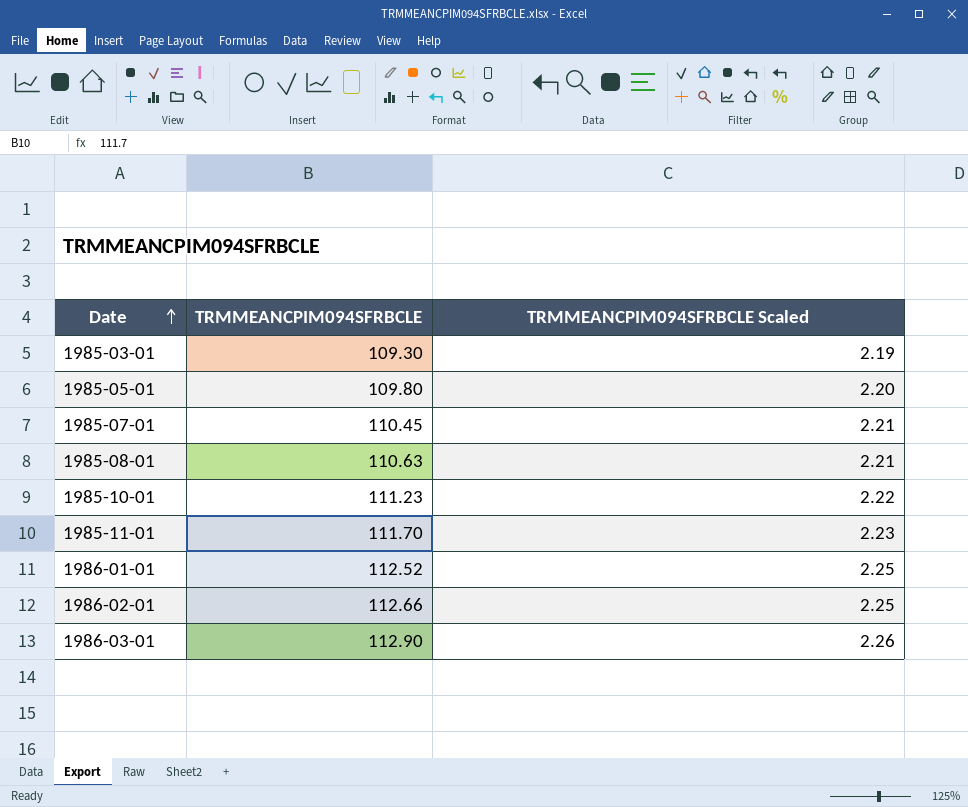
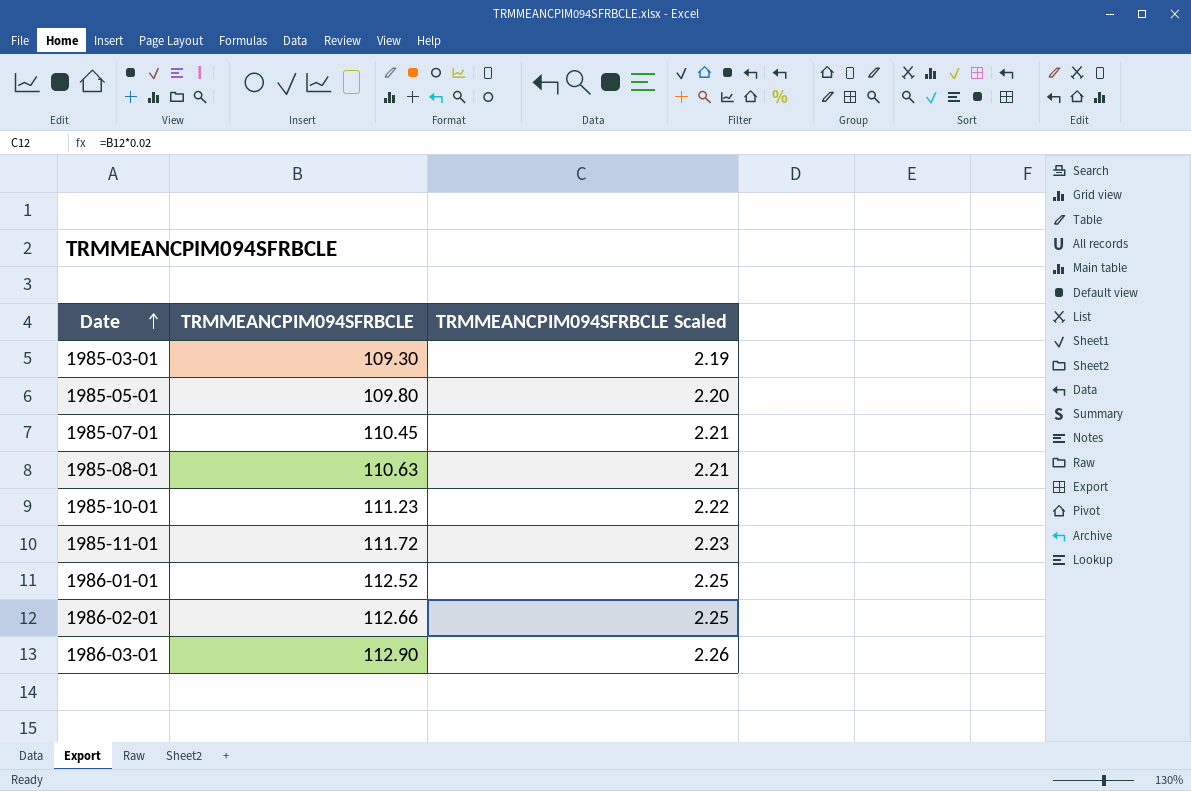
1985-11-01 | TRMMEANCPIM094SFRBCLE: 111.70 -> 111.72

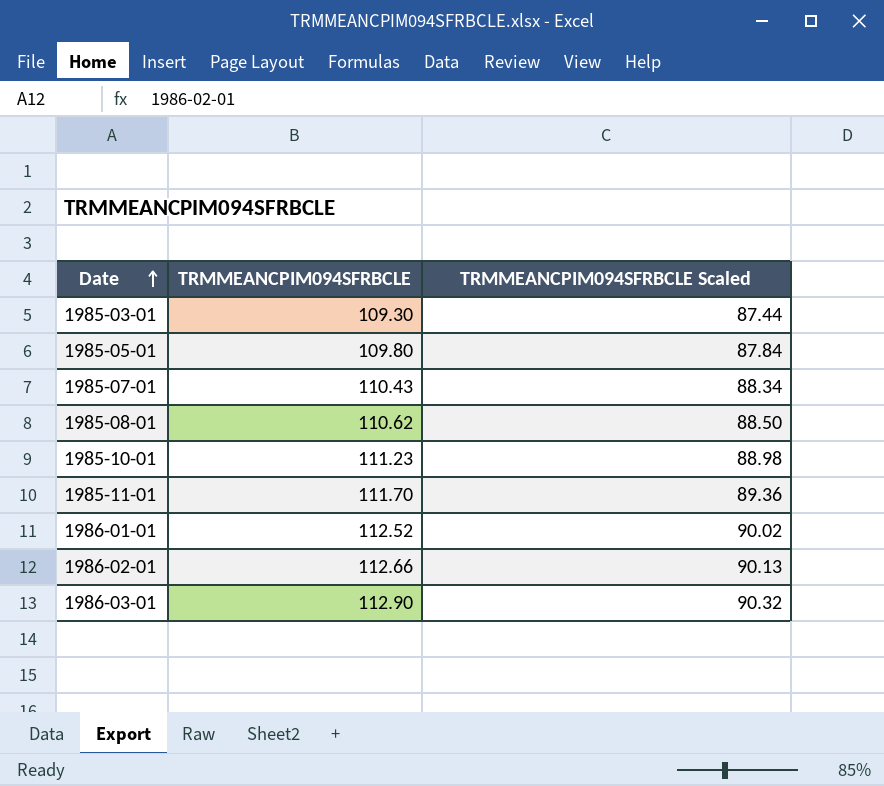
column TRMMEANCPIM094SFRBCLE Scaled | formula: [TRMMEANCPIM094SFRBCLE] * 0.02 -> [TRMMEANCPIM094SFRBCLE] * 0.8
1985-07-01 | TRMMEANCPIM094SFRBCLE: 110.45 -> 110.43
1985-08-01 | TRMMEANCPIM094SFRBCLE: 110.63 -> 110.62
1985-11-01 | TRMMEANCPIM094SFRBCLE: 111.72 -> 111.70

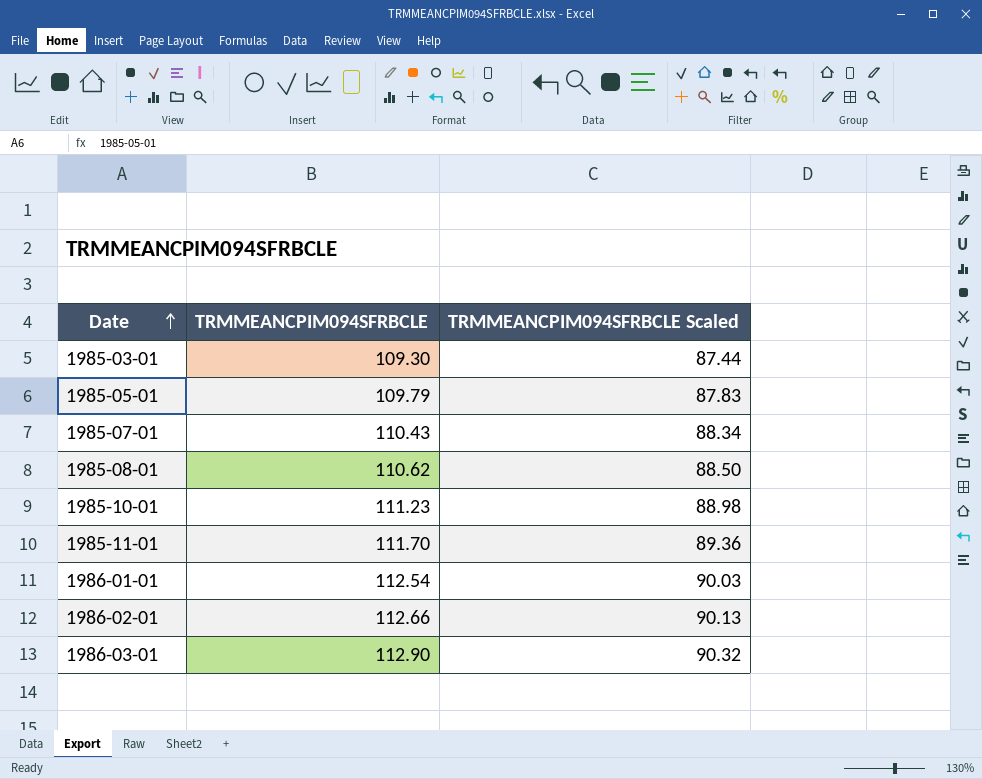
1985-05-01 | TRMMEANCPIM094SFRBCLE: 109.80 -> 109.79
1985-05-01 | TRMMEANCPIM094SFRBCLE Scaled: 87.84 -> 87.83
1986-01-01 | TRMMEANCPIM094SFRBCLE: 112.52 -> 112.54
1986-01-01 | TRMMEANCPIM094SFRBCLE Scaled: 90.02 -> 90.03

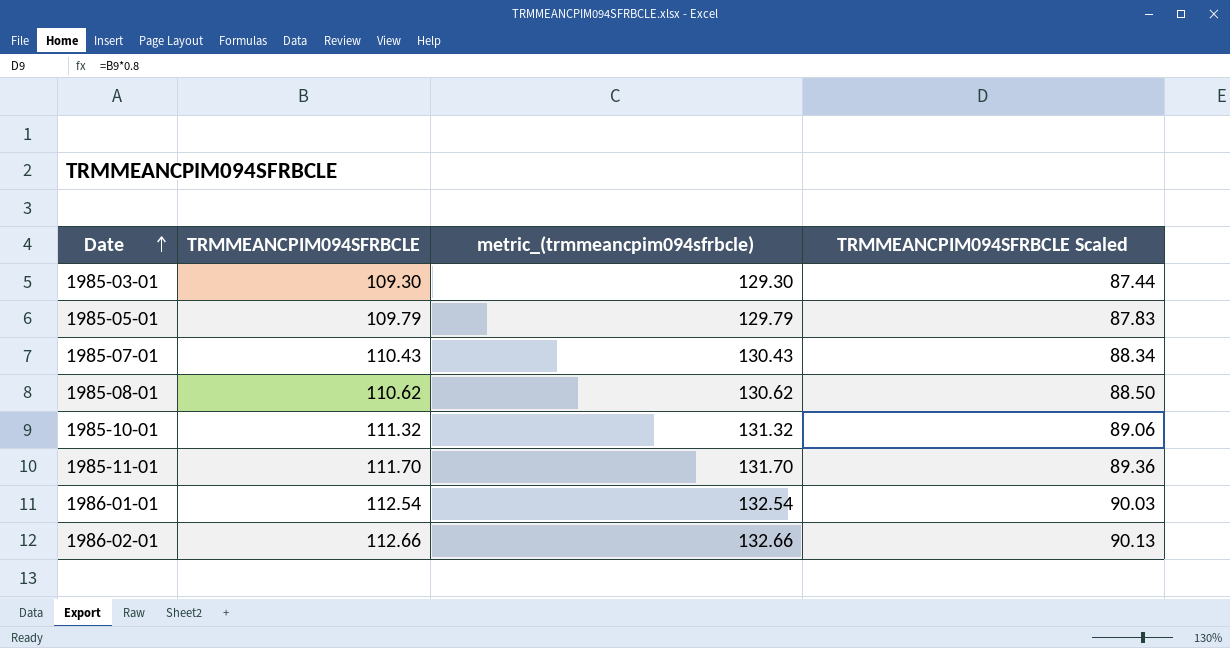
column metric_(trmmeancpim094sfrbcle) | formula: none -> [TRMMEANCPIM094SFRBCLE] + 20
row 1986-03-01: 112.90 | 90.32 -> none
1985-10-01 | TRMMEANCPIM094SFRBCLE: 111.23 -> 111.32
1985-10-01 | TRMMEANCPIM094SFRBCLE Scaled: 88.98 -> 89.06

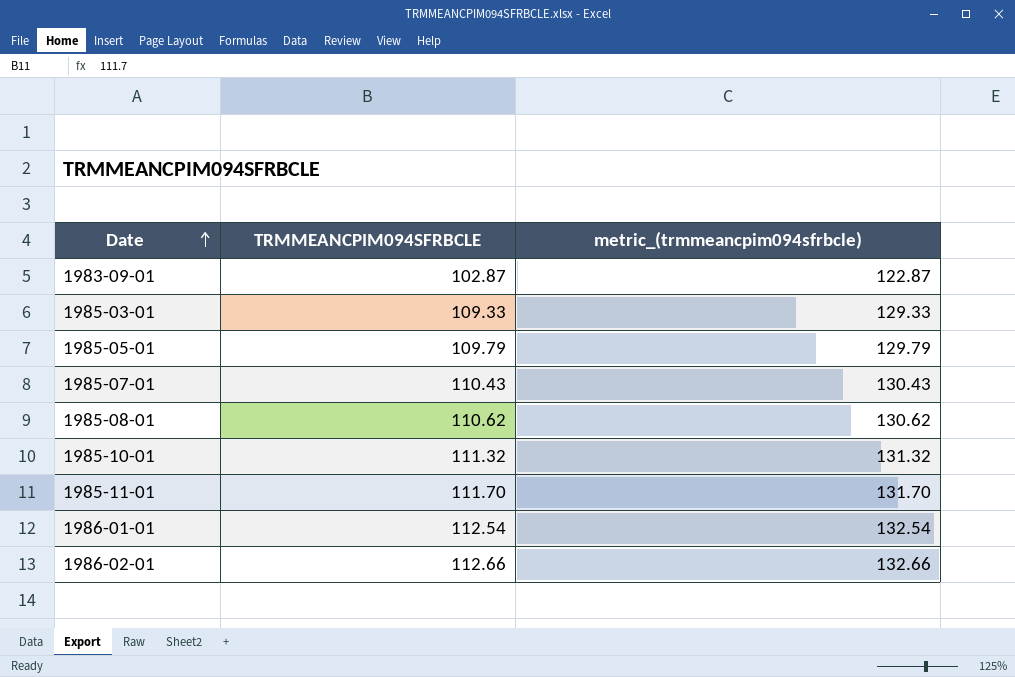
column TRMMEANCPIM094SFRBCLE Scaled | formula: [TRMMEANCPIM094SFRBCLE] * 0.8 -> none
row 1983-09-01: none -> 102.87 | 122.87
1985-03-01 | TRMMEANCPIM094SFRBCLE: 109.30 -> 109.33
1985-03-01 | metric_(trmmeancpim094sfrbcle): 129.30 -> 129.33

